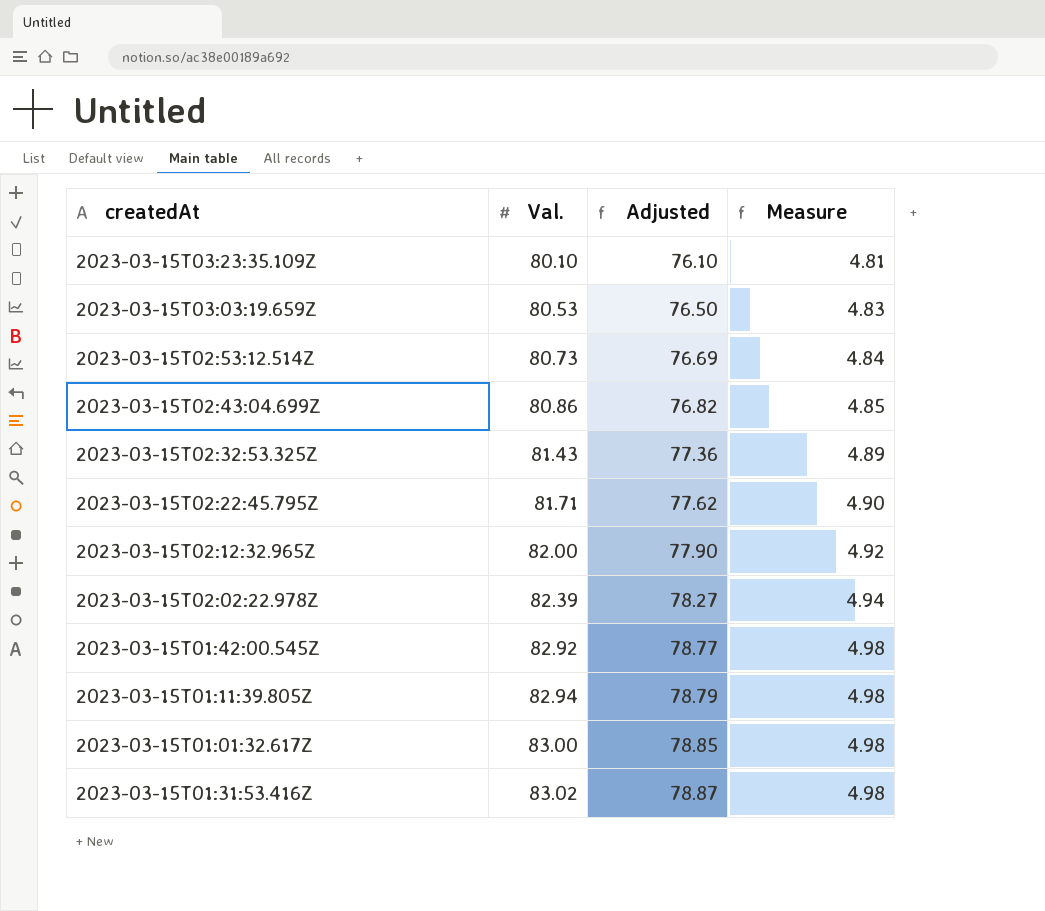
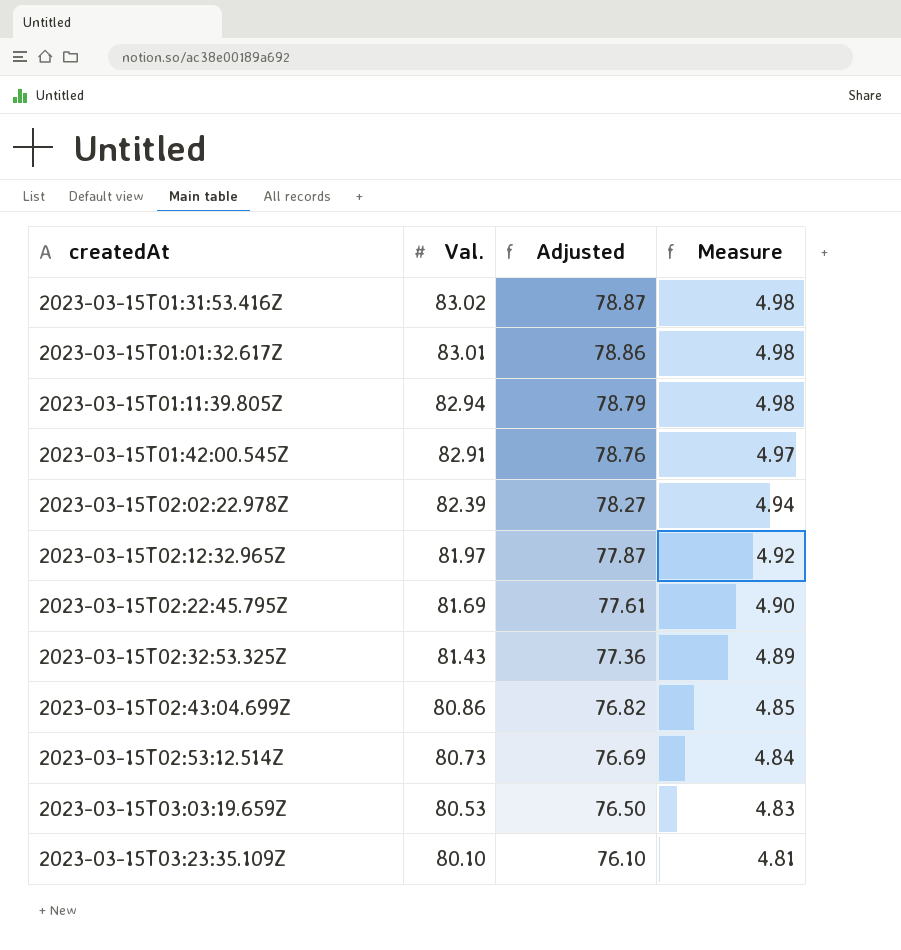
row order: Val. ascending -> Val. descending
2023-03-15T01:01:32.617Z | Val.: 83.00 -> 83.01
2023-03-15T01:01:32.617Z | Adjusted: 78.85 -> 78.86
2023-03-15T01:42:00.545Z | Val.: 82.92 -> 82.91
2023-03-15T01:42:00.545Z | Adjusted: 78.77 -> 78.76
2023-03-15T01:42:00.545Z | Measure: 4.98 -> 4.97
2023-03-15T02:12:32.965Z | Val.: 82.00 -> 81.97
2023-03-15T02:12:32.965Z | Adjusted: 77.90 -> 77.87
2023-03-15T02:22:45.795Z | Val.: 81.71 -> 81.69
2023-03-15T02:22:45.795Z | Adjusted: 77.62 -> 77.61

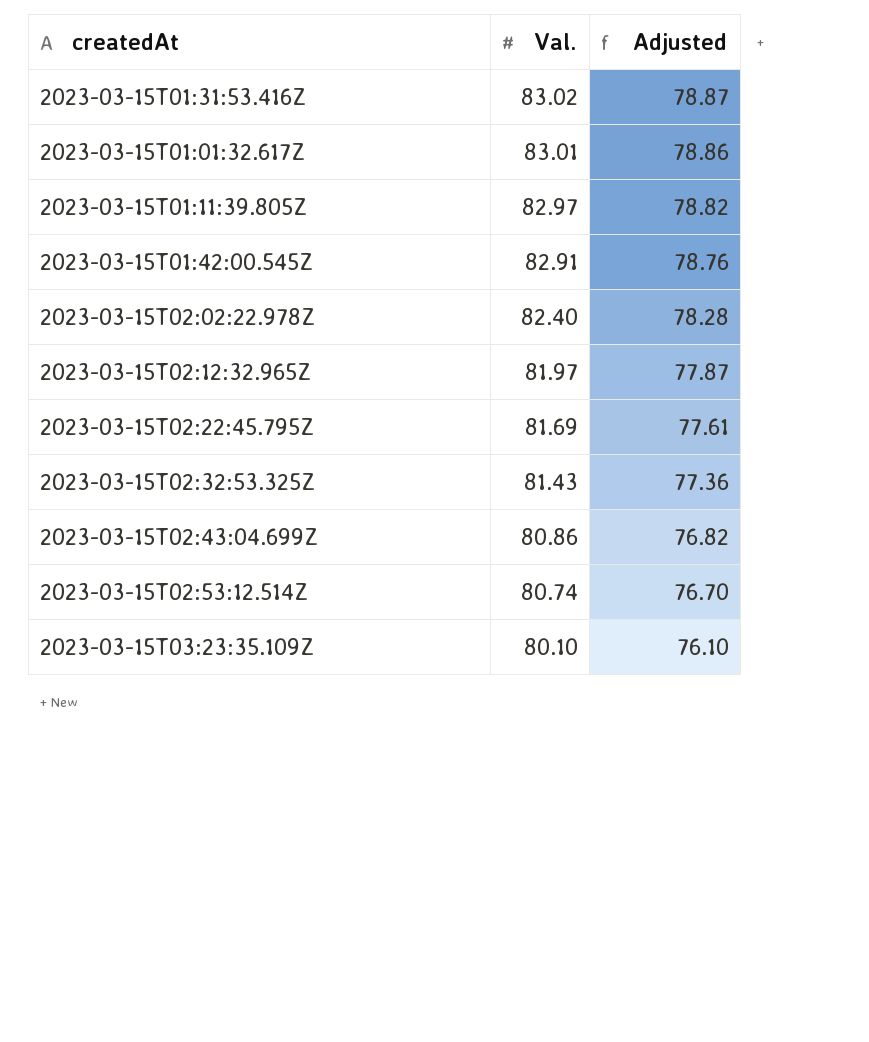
column Measure | formula: [Val.] * 0.06 -> none
row 2023-03-15T03:03:19.659Z: 80.53 | 76.50 | 4.83 -> none
2023-03-15T01:11:39.805Z | Val.: 82.94 -> 82.97
2023-03-15T01:11:39.805Z | Adjusted: 78.79 -> 78.82
2023-03-15T02:02:22.978Z | Val.: 82.39 -> 82.40
2023-03-15T02:02:22.978Z | Adjusted: 78.27 -> 78.28
2023-03-15T02:53:12.514Z | Val.: 80.73 -> 80.74
2023-03-15T02:53:12.514Z | Adjusted: 76.69 -> 76.70

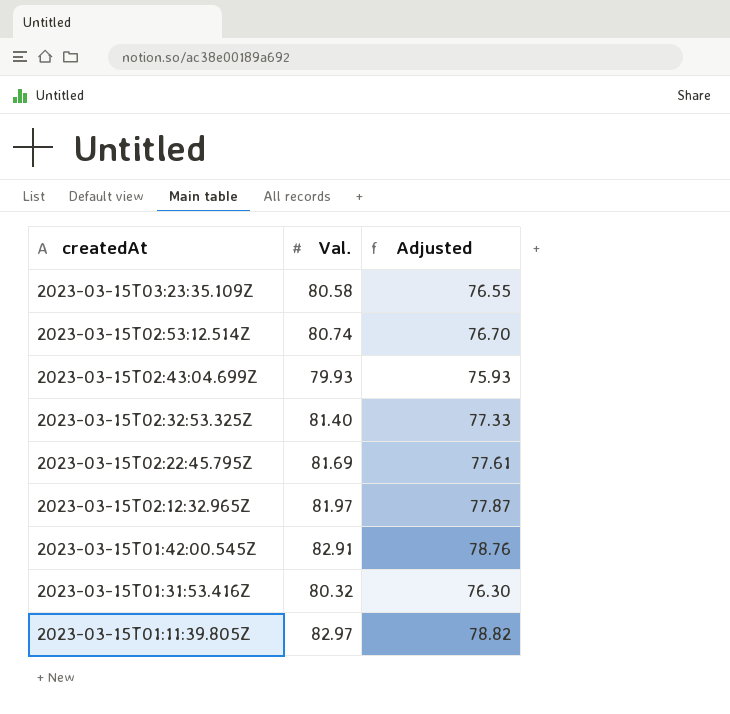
row order: Val. descending -> createdAt descending
row 2023-03-15T01:01:32.617Z: 83.01 | 78.86 -> none
row 2023-03-15T02:02:22.978Z: 82.40 | 78.28 -> none
2023-03-15T03:23:35.109Z | Val.: 80.10 -> 80.58
2023-03-15T03:23:35.109Z | Adjusted: 76.10 -> 76.55
2023-03-15T02:43:04.699Z | Val.: 80.86 -> 79.93
2023-03-15T02:43:04.699Z | Adjusted: 76.82 -> 75.93
2023-03-15T02:32:53.325Z | Val.: 81.43 -> 81.40
2023-03-15T02:32:53.325Z | Adjusted: 77.36 -> 77.33
2023-03-15T01:31:53.416Z | Val.: 83.02 -> 80.32
2023-03-15T01:31:53.416Z | Adjusted: 78.87 -> 76.30

